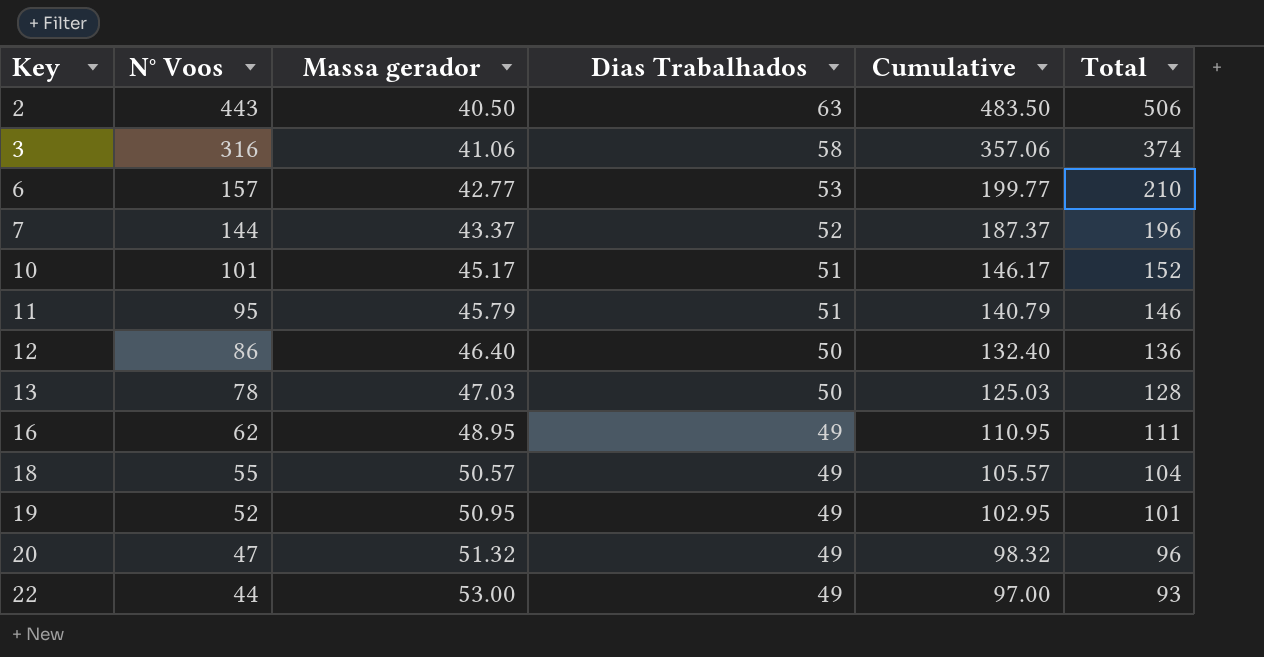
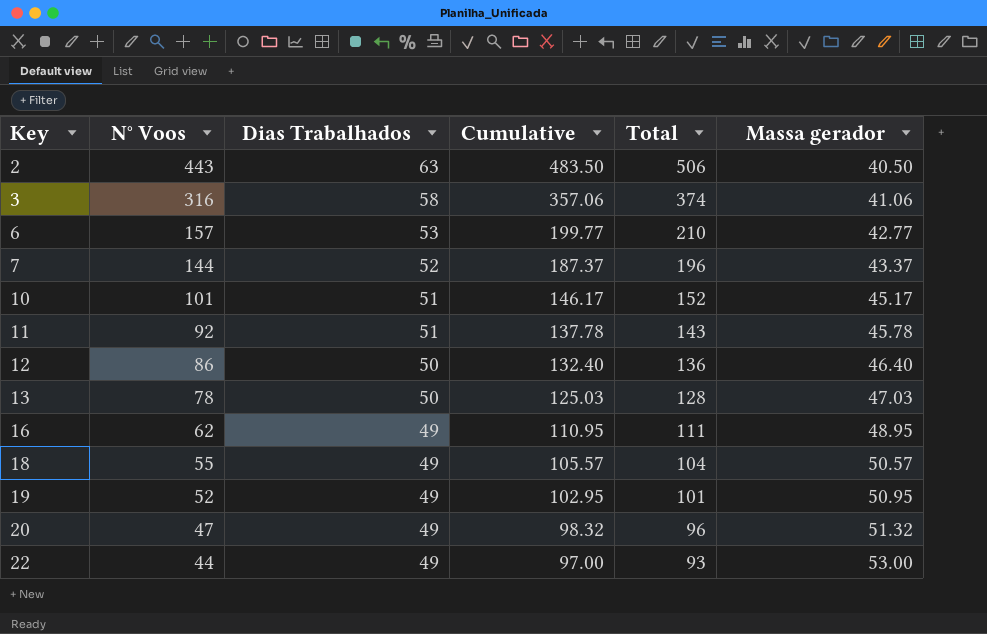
column Massa gerador | position: 3 -> 6
11 | N° Voos: 95 -> 92
11 | Cumulative: 140.79 -> 137.78
11 | Total: 146 -> 143
11 | Massa gerador: 45.79 -> 45.78

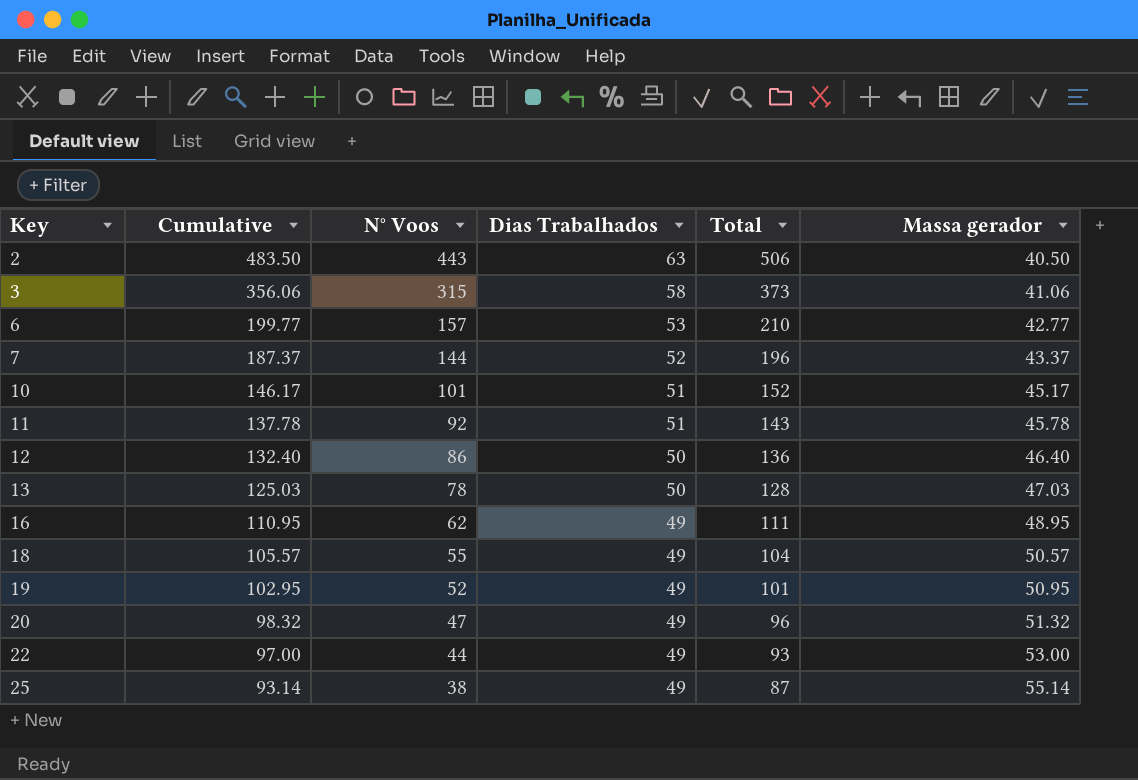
column Cumulative | position: 4 -> 2
3 | Cumulative: 357.06 -> 356.06
3 | N° Voos: 316 -> 315
3 | Total: 374 -> 373
row 25: none -> 93.14 | 38 | 49 | 87 | 55.14

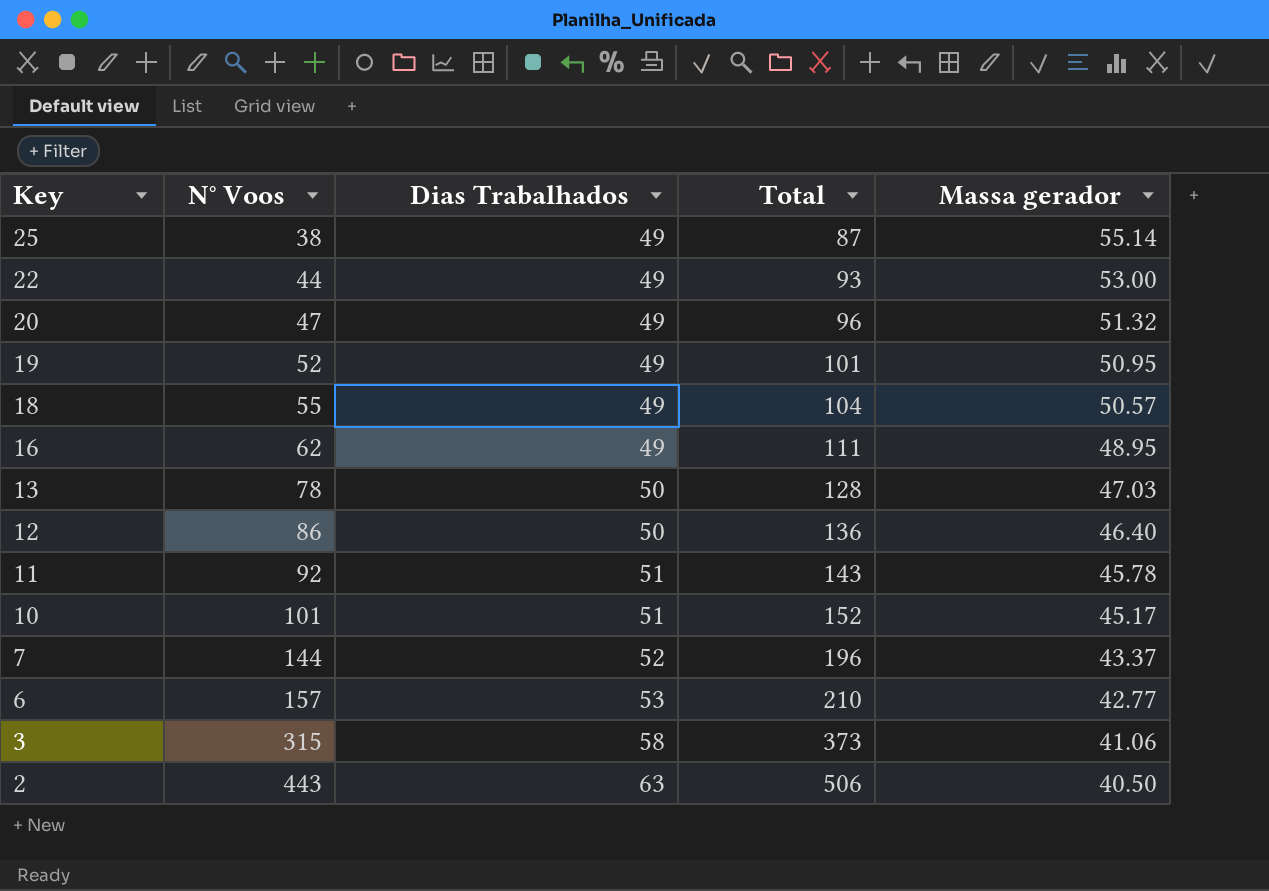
row order: Key ascending -> Key descending
column Cumulative | formula: [N° Voos] + [Massa gerador] -> none

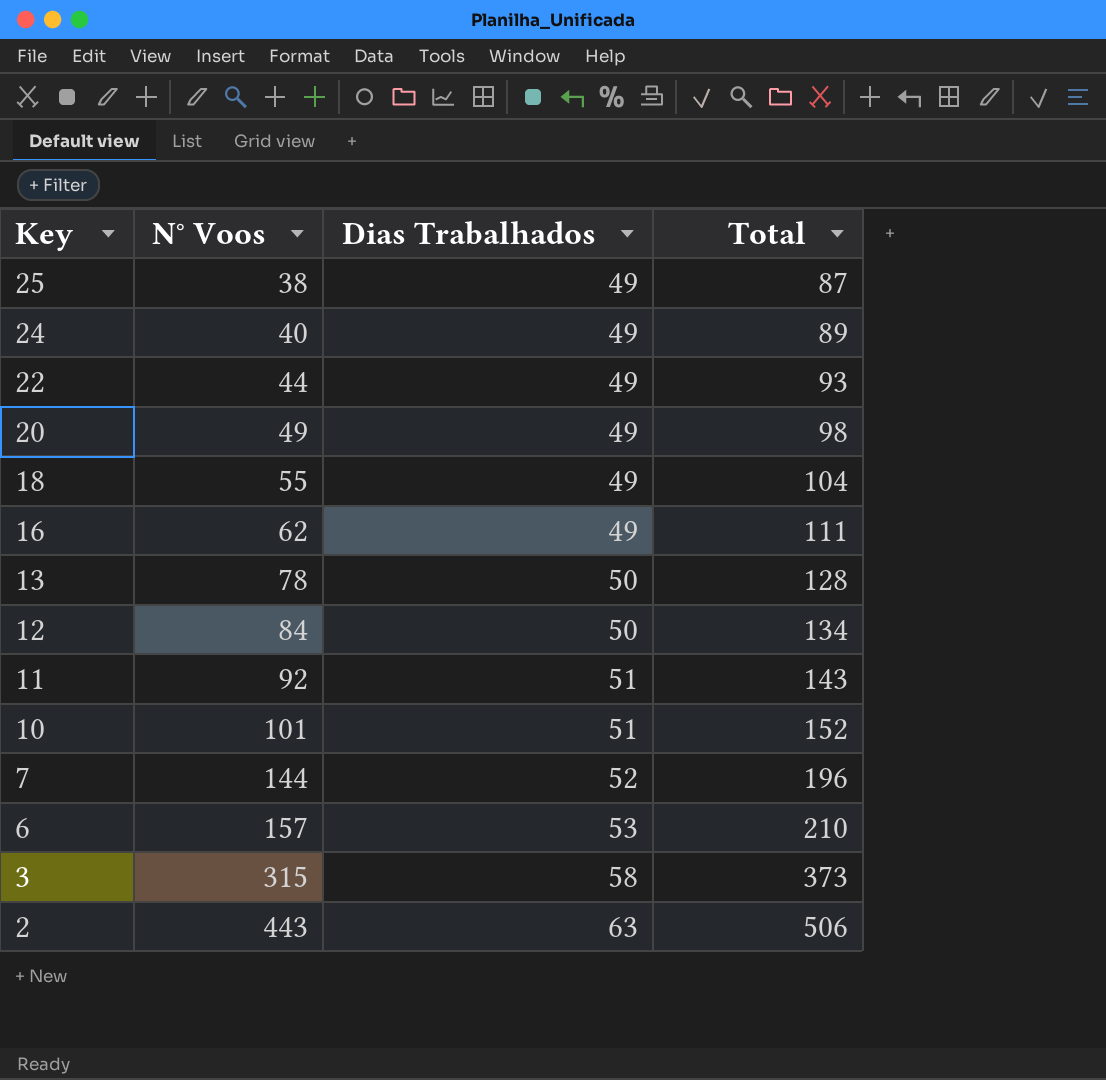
column Massa gerador | position: 5 -> none
row 19: 52 | 49 | 101 | 50.95 -> none
row 24: none -> 40 | 49 | 89
20 | N° Voos: 47 -> 49
20 | Total: 96 -> 98
12 | N° Voos: 86 -> 84
12 | Total: 136 -> 134

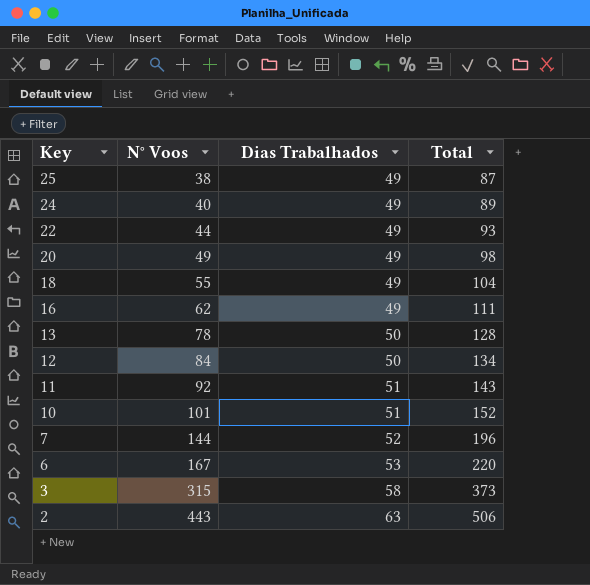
6 | N° Voos: 157 -> 167
6 | Total: 210 -> 220

